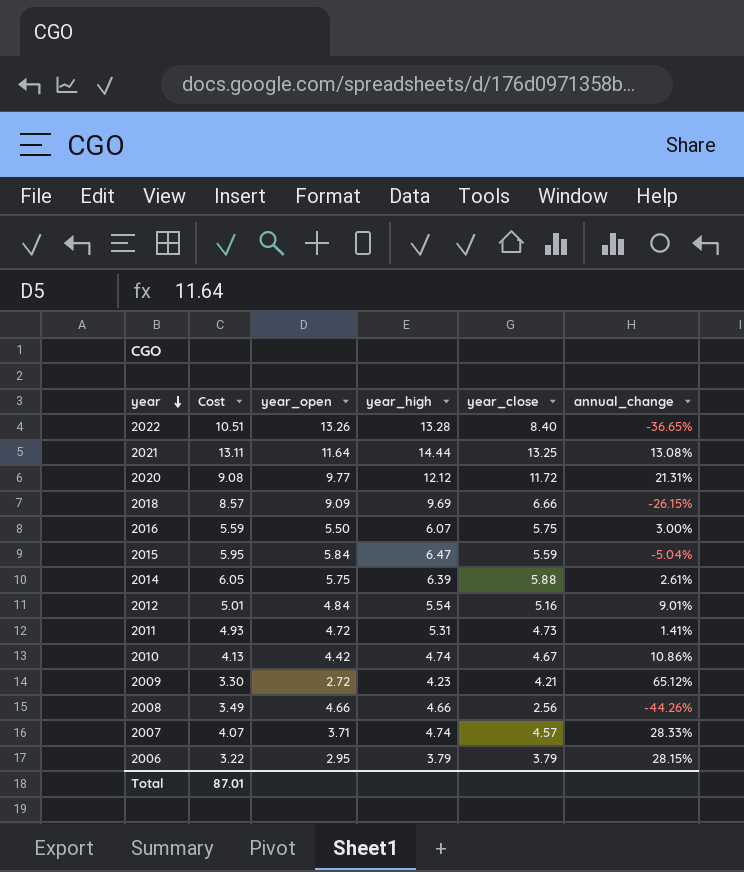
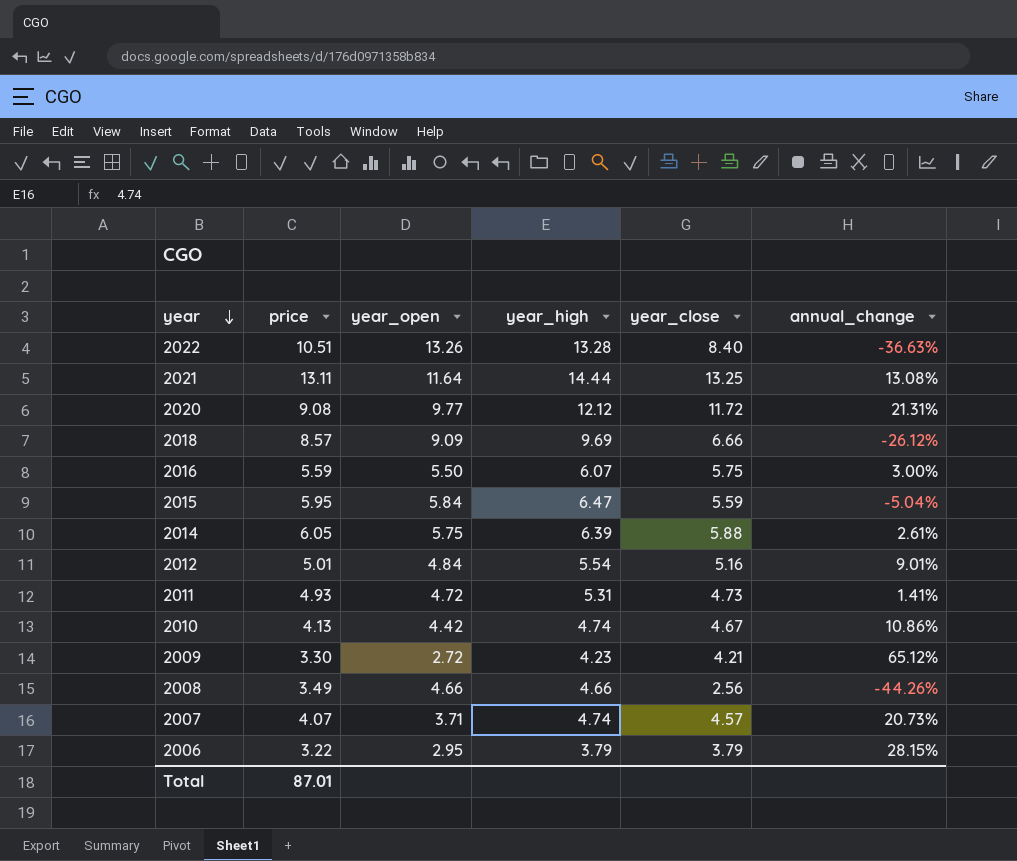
column name: Cost -> price
2022 | annual_change: -36.65% -> -36.63%
2018 | annual_change: -26.15% -> -26.12%
2007 | annual_change: 28.33% -> 20.73%

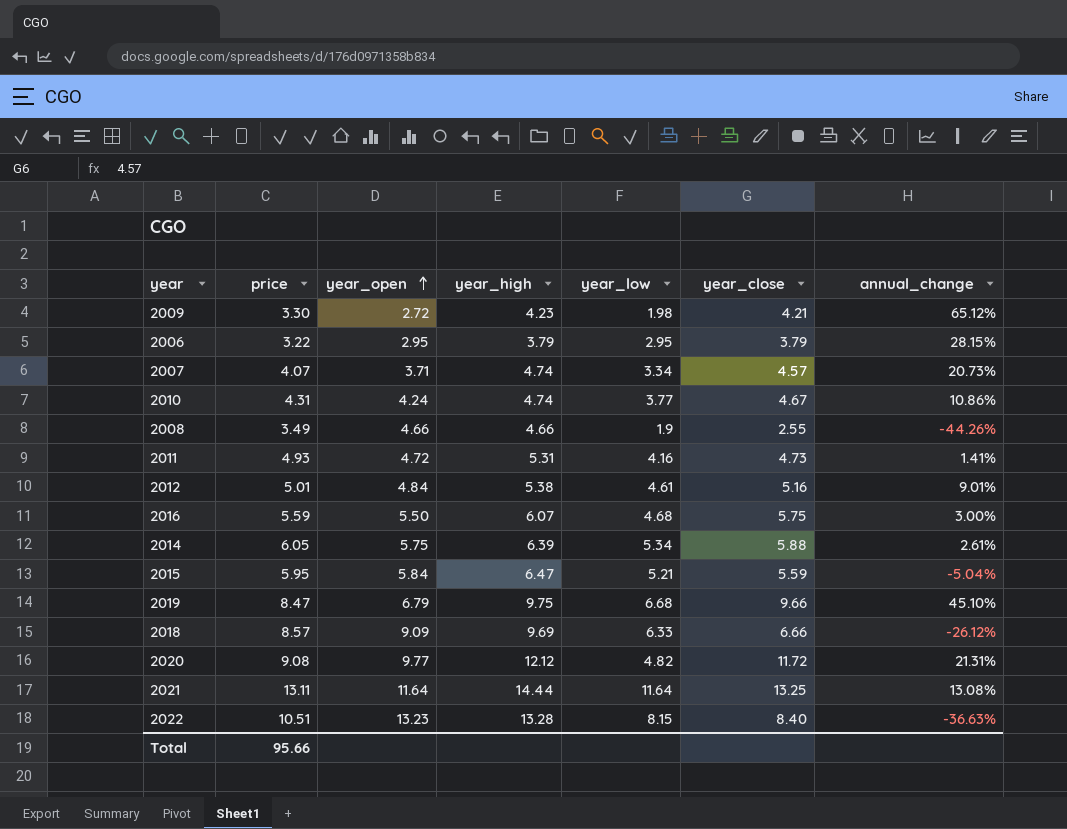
row order: year descending -> year_open ascending
column year_low | position: none -> 5
2010 | price: 4.13 -> 4.31
2010 | year_open: 4.42 -> 4.24
2008 | year_close: 2.56 -> 2.55
2012 | year_high: 5.54 -> 5.38
row 2019: none -> 8.47 | 6.79 | 9.75 | 6.68 | 9.66 | 45.10%
2022 | year_open: 13.26 -> 13.23
Total | price: 87.01 -> 95.66

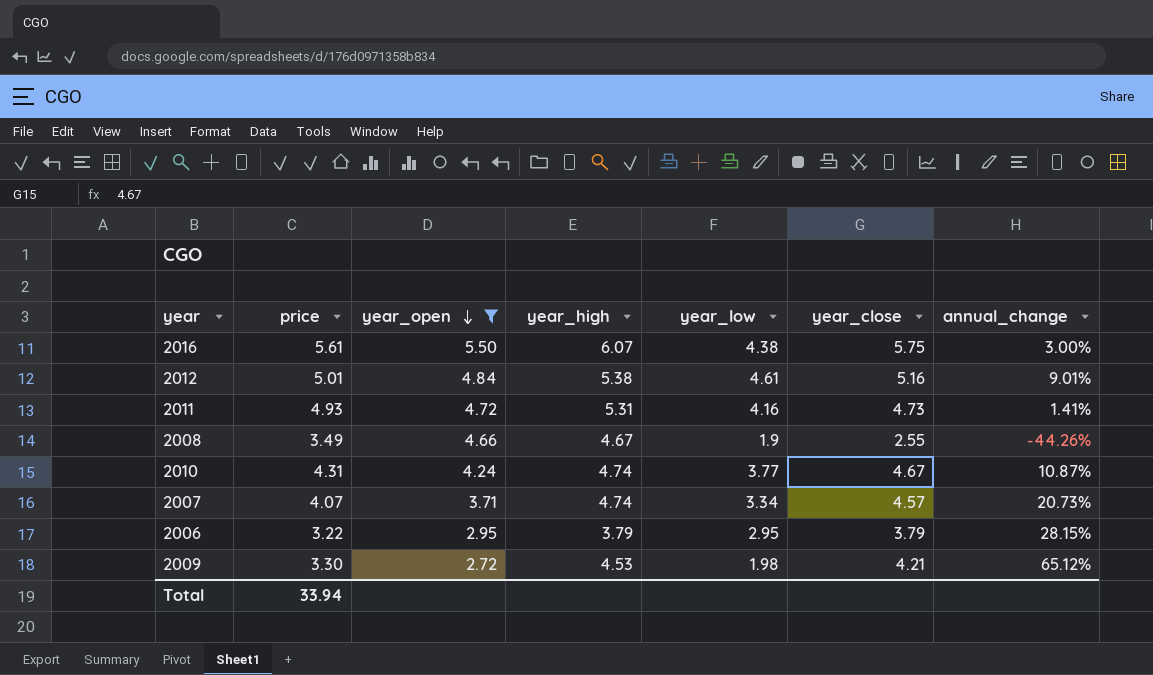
filter: none -> year_open <= 5.50
row order: year_open ascending -> year_open descending
2016 | price: 5.59 -> 5.61
2016 | year_low: 4.68 -> 4.38
2008 | year_high: 4.66 -> 4.67
2010 | annual_change: 10.86% -> 10.87%
2009 | year_high: 4.23 -> 4.53
Total | price: 95.66 -> 33.94

